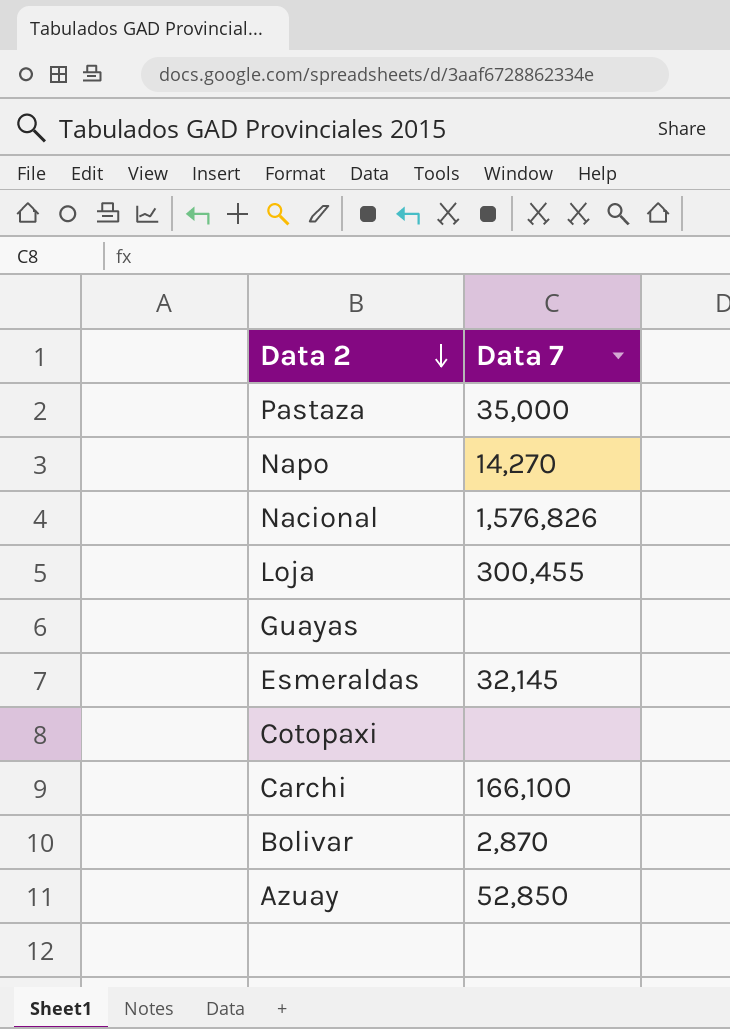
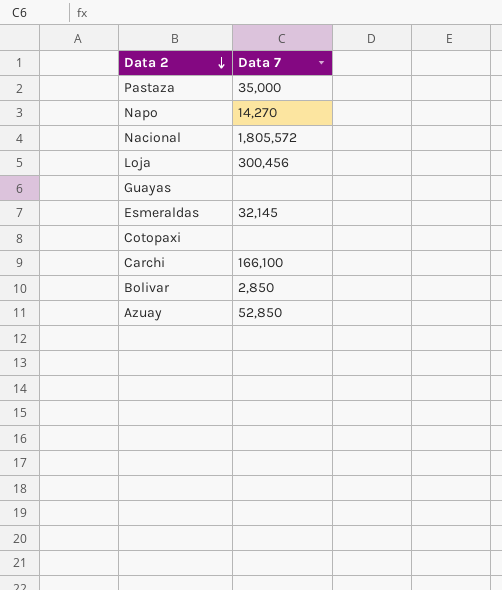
Nacional | Data 7: 1,576,826 -> 1,805,572
Loja | Data 7: 300,455 -> 300,456
Bolivar | Data 7: 2,870 -> 2,850

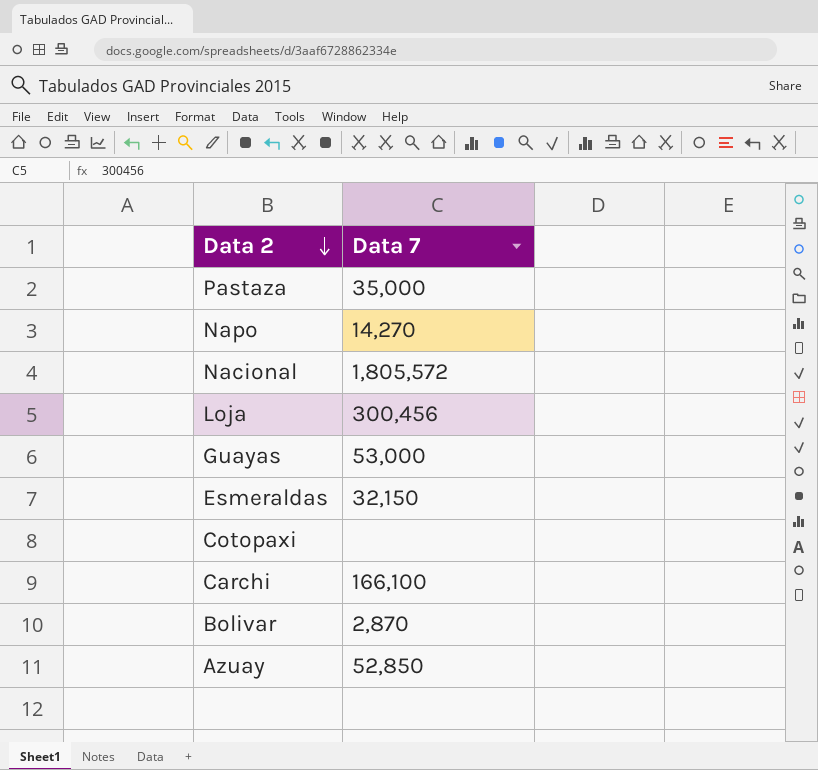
Guayas | Data 7: none -> 53,000
Esmeraldas | Data 7: 32,145 -> 32,150
Bolivar | Data 7: 2,850 -> 2,870

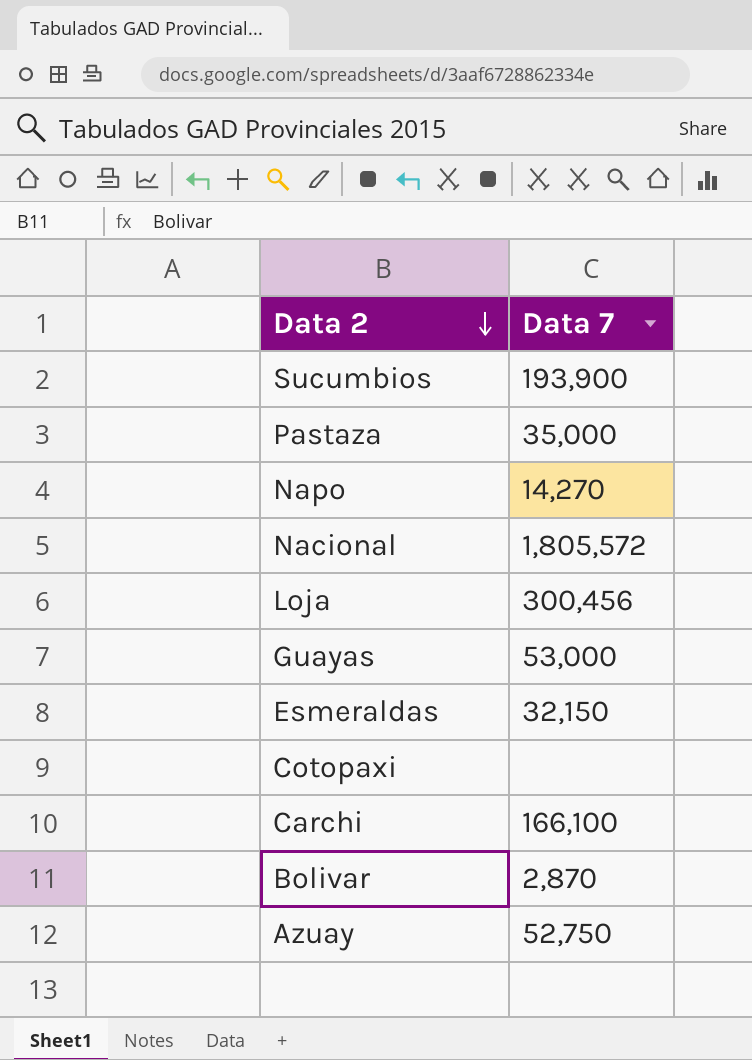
row Sucumbios: none -> 193,900
Azuay | Data 7: 52,850 -> 52,750

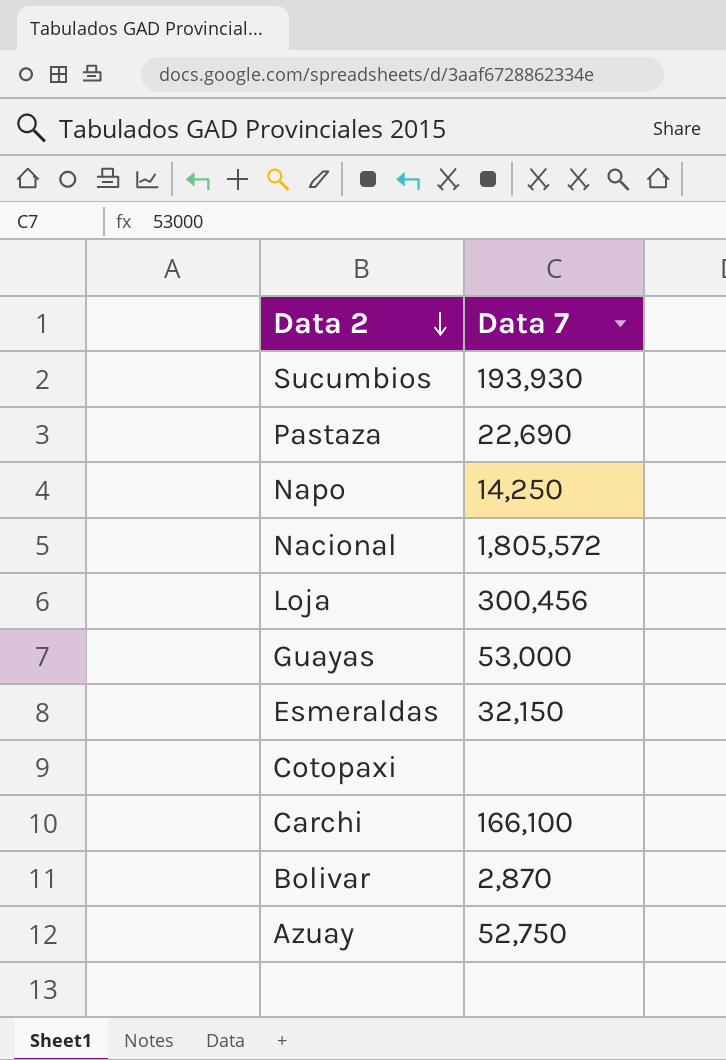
Sucumbios | Data 7: 193,900 -> 193,930
Pastaza | Data 7: 35,000 -> 22,690
Napo | Data 7: 14,270 -> 14,250

